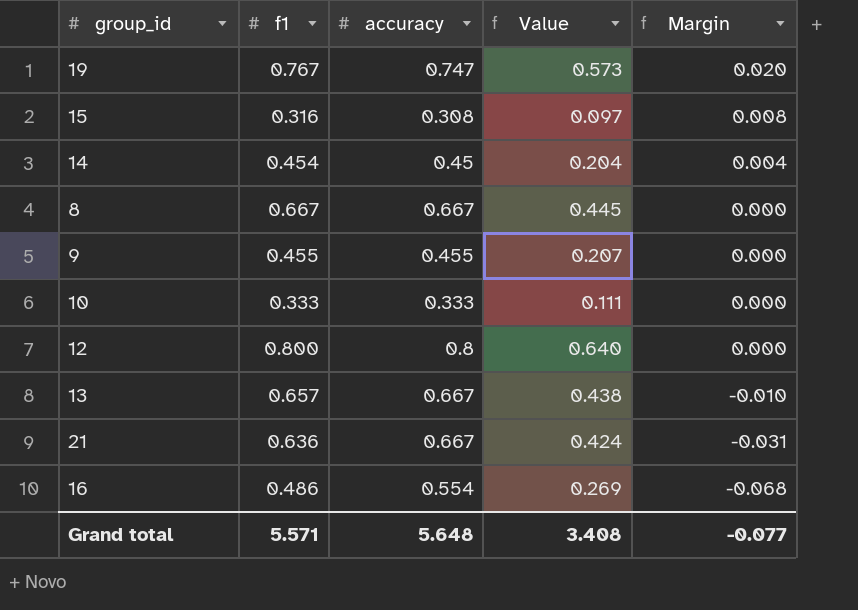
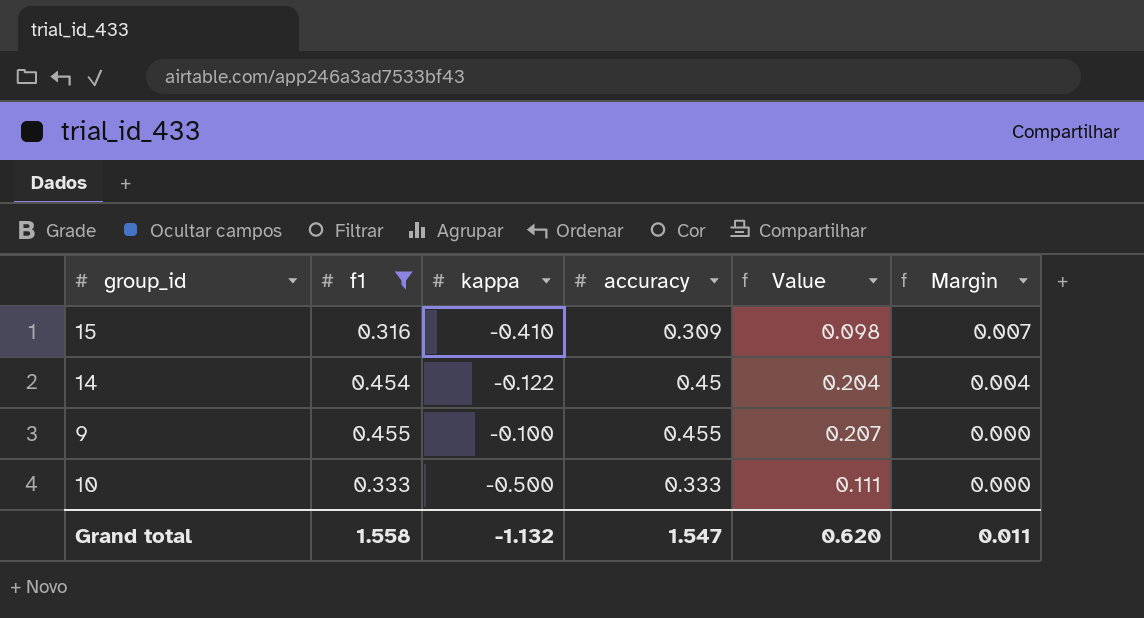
filter: none -> f1 <= 0.455
column kappa | position: none -> 3
15 | accuracy: 0.308 -> 0.309
15 | Value: 0.097 -> 0.098
15 | Margin: 0.008 -> 0.007
Grand total | f1: 5.571 -> 1.558
Grand total | accuracy: 5.648 -> 1.547
Grand total | Value: 3.408 -> 0.620
Grand total | Margin: -0.077 -> 0.011

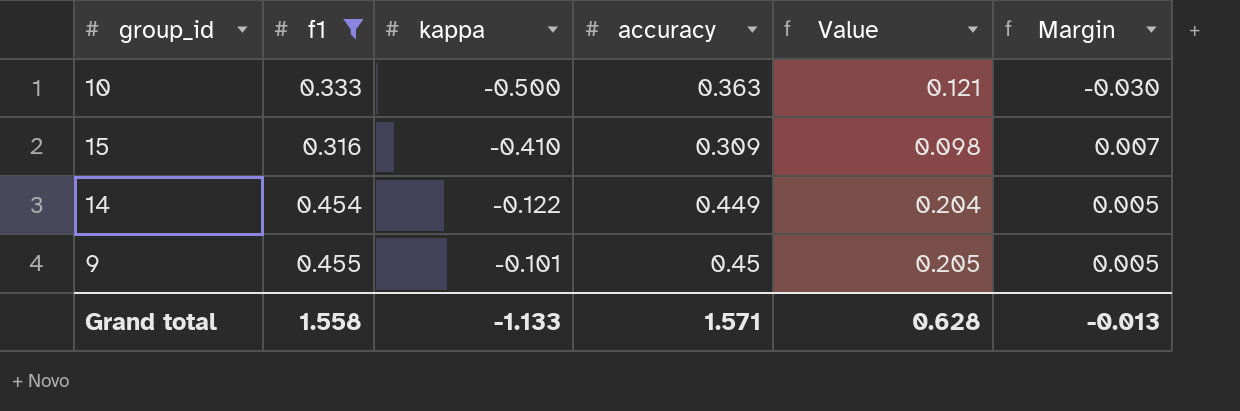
row order: Margin descending -> kappa ascending
10 | accuracy: 0.333 -> 0.363
10 | Value: 0.111 -> 0.121
10 | Margin: 0.000 -> -0.030
14 | accuracy: 0.45 -> 0.449
14 | Margin: 0.004 -> 0.005
9 | kappa: -0.100 -> -0.101
9 | accuracy: 0.455 -> 0.45
9 | Value: 0.207 -> 0.205
9 | Margin: 0.000 -> 0.005
Grand total | kappa: -1.132 -> -1.133
Grand total | accuracy: 1.547 -> 1.571
Grand total | Value: 0.620 -> 0.628
Grand total | Margin: 0.011 -> -0.013

